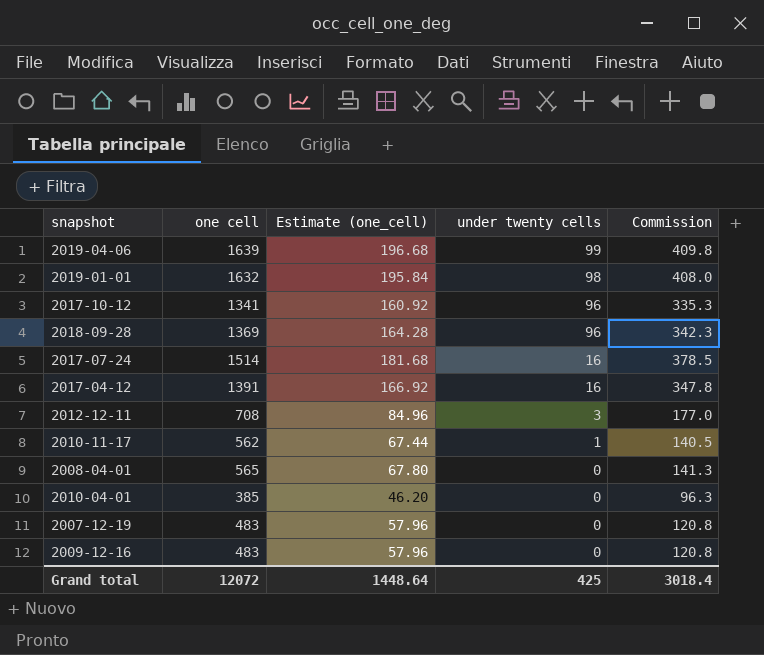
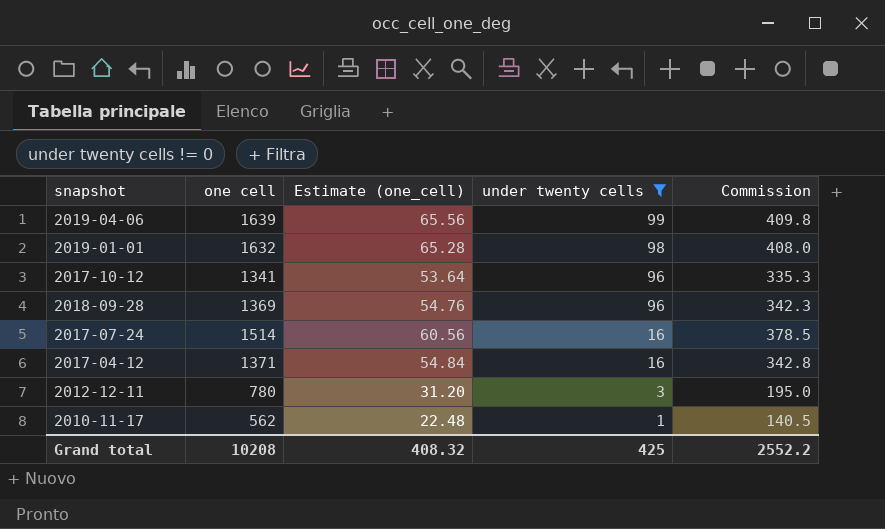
filter: none -> under twenty cells != 0
column Estimate (one_cell) | formula: [one cell] * 0.12 -> [one cell] * 0.04
2017-04-12 | one cell: 1391 -> 1371
2017-04-12 | Commission: 347.8 -> 342.8
2012-12-11 | one cell: 708 -> 780
2012-12-11 | Commission: 177.0 -> 195.0
Grand total | one cell: 12072 -> 10208
Grand total | Estimate (one_cell): 1448.64 -> 408.32
Grand total | Commission: 3018.4 -> 2552.2

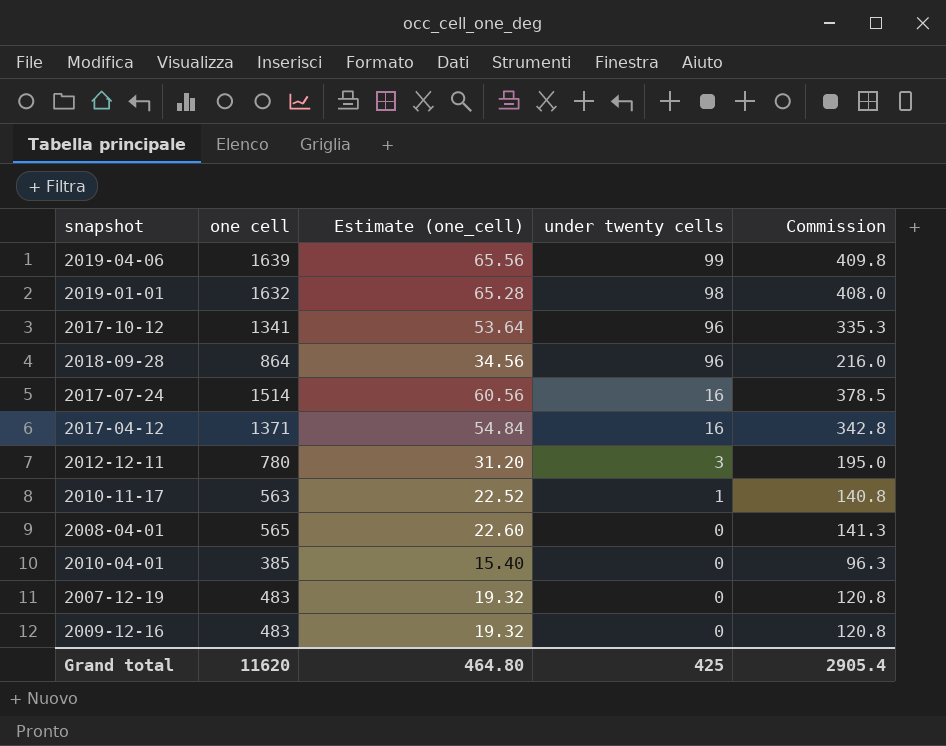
filter: under twenty cells != 0 -> none
2018-09-28 | one cell: 1369 -> 864
2018-09-28 | Estimate (one_cell): 54.76 -> 34.56
2018-09-28 | Commission: 342.3 -> 216.0
2010-11-17 | one cell: 562 -> 563
2010-11-17 | Estimate (one_cell): 22.48 -> 22.52
2010-11-17 | Commission: 140.5 -> 140.8
Grand total | one cell: 10208 -> 11620
Grand total | Estimate (one_cell): 408.32 -> 464.80
Grand total | Commission: 2552.2 -> 2905.4

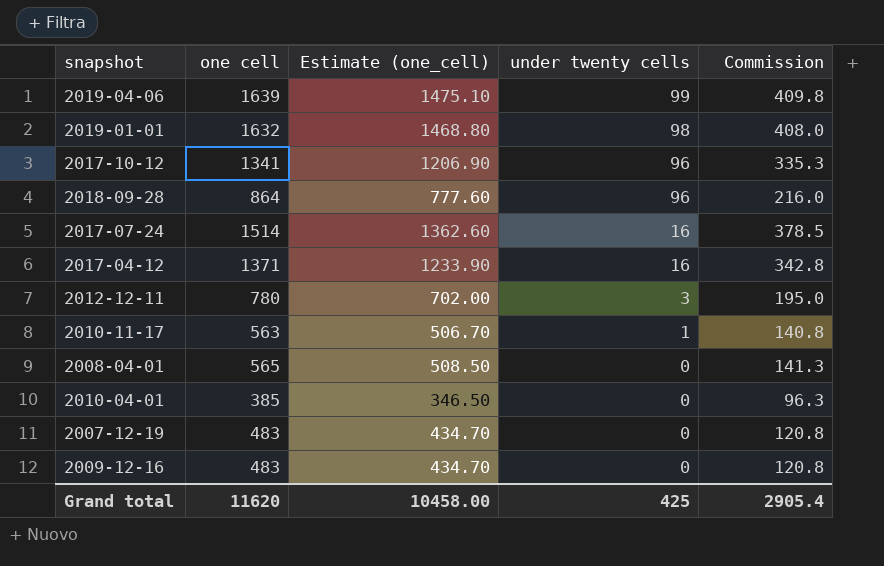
column Estimate (one_cell) | formula: [one cell] * 0.04 -> [one cell] * 0.9
Grand total | Estimate (one_cell): 464.80 -> 10458.00

